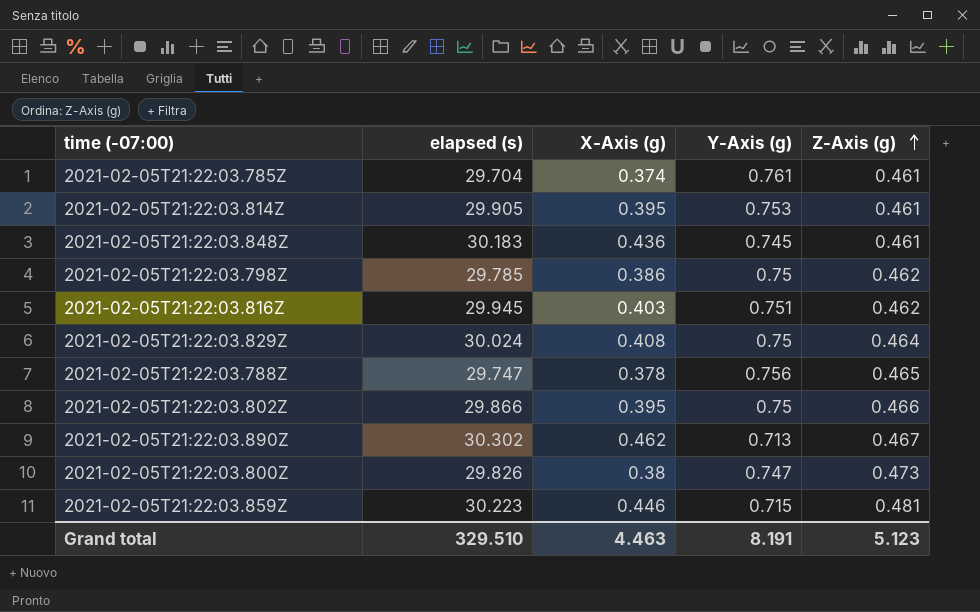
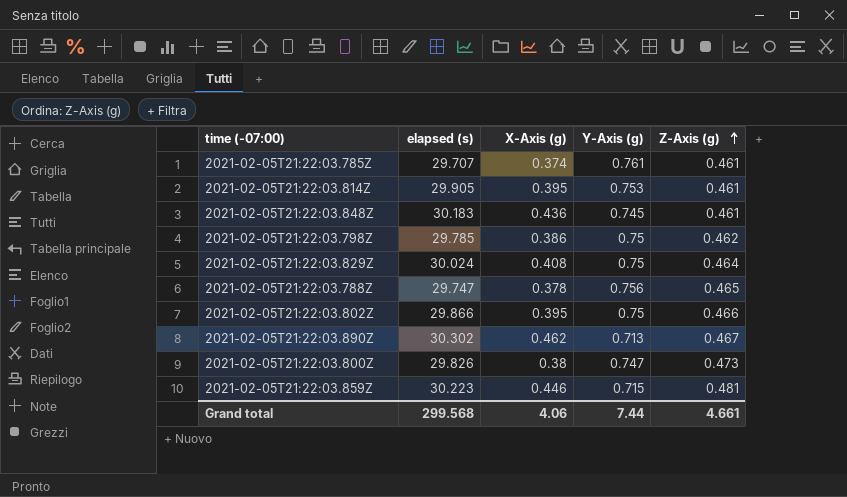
row 2021-02-05T21:22:03.816Z: 29.945 | 0.403 | 0.751 | 0.462 -> none
2021-02-05T21:22:03.785Z | elapsed (s): 29.704 -> 29.707
Grand total | elapsed (s): 329.510 -> 299.568
Grand total | X-Axis (g): 4.463 -> 4.06
Grand total | Y-Axis (g): 8.191 -> 7.44
Grand total | Z-Axis (g): 5.123 -> 4.661

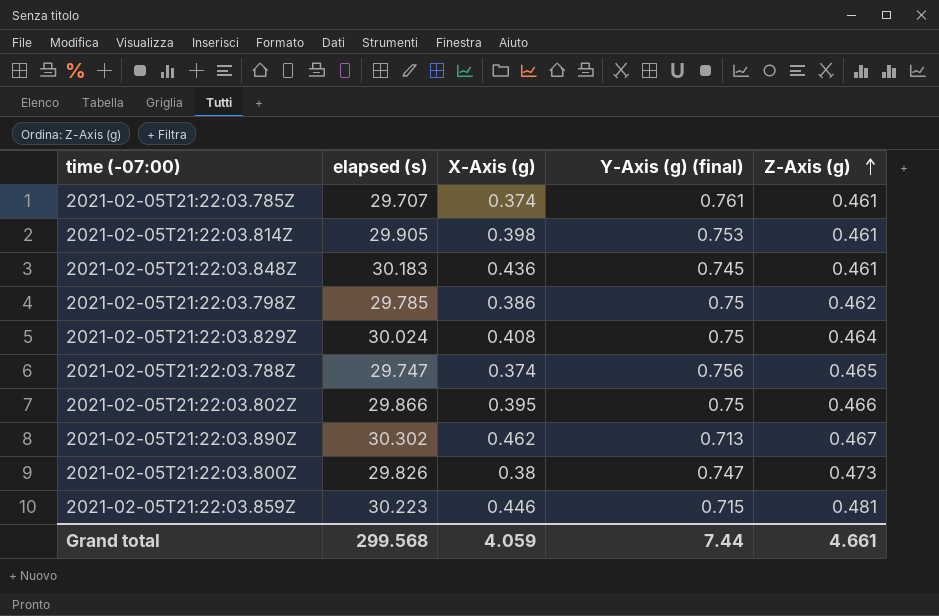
column name: Y-Axis (g) -> Y-Axis (g) (final)
2021-02-05T21:22:03.814Z | X-Axis (g): 0.395 -> 0.398
2021-02-05T21:22:03.788Z | X-Axis (g): 0.378 -> 0.374
Grand total | X-Axis (g): 4.06 -> 4.059

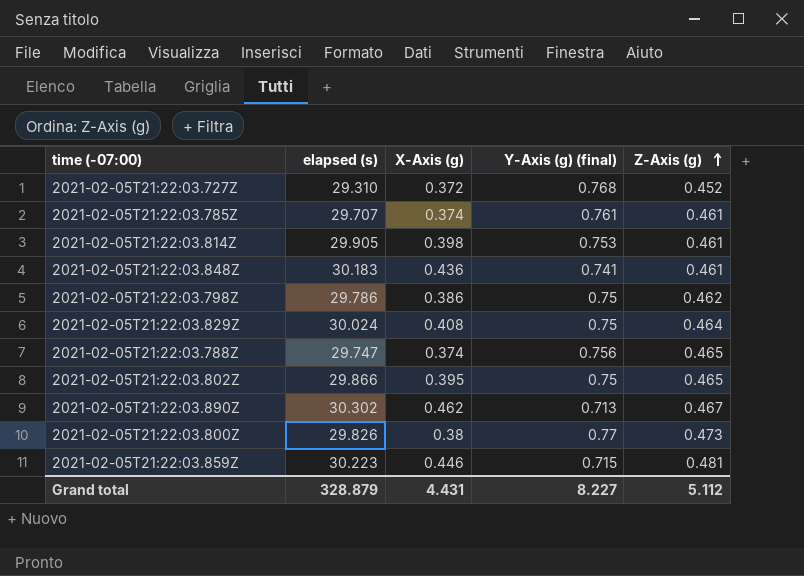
row 2021-02-05T21:22:03.727Z: none -> 29.310 | 0.372 | 0.768 | 0.452
2021-02-05T21:22:03.848Z | Y-Axis (g) (final): 0.745 -> 0.741
2021-02-05T21:22:03.798Z | elapsed (s): 29.785 -> 29.786
2021-02-05T21:22:03.802Z | Z-Axis (g): 0.466 -> 0.465
2021-02-05T21:22:03.800Z | Y-Axis (g) (final): 0.747 -> 0.77
Grand total | elapsed (s): 299.568 -> 328.879
Grand total | X-Axis (g): 4.059 -> 4.431
Grand total | Y-Axis (g) (final): 7.44 -> 8.227
Grand total | Z-Axis (g): 4.661 -> 5.112

